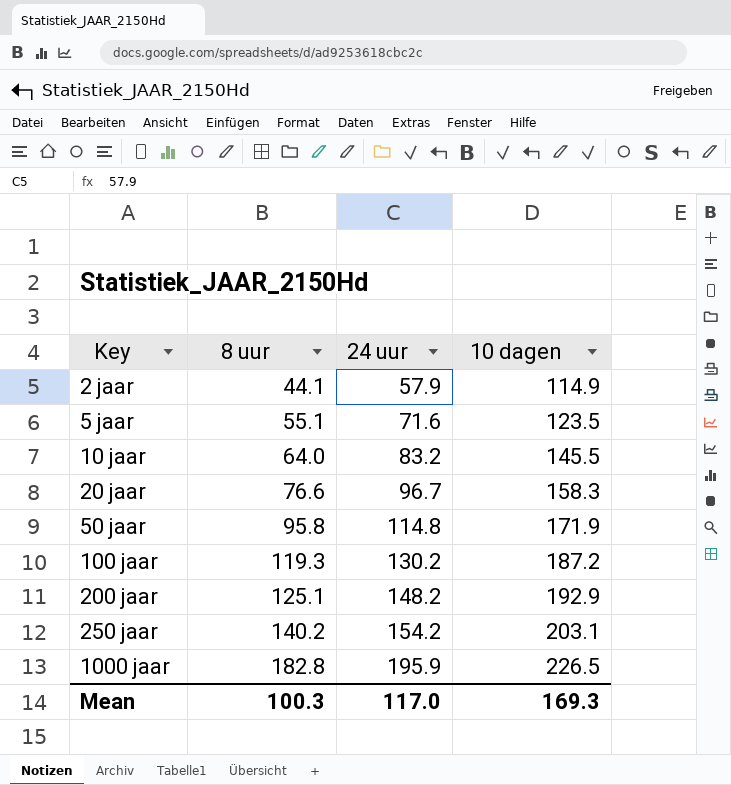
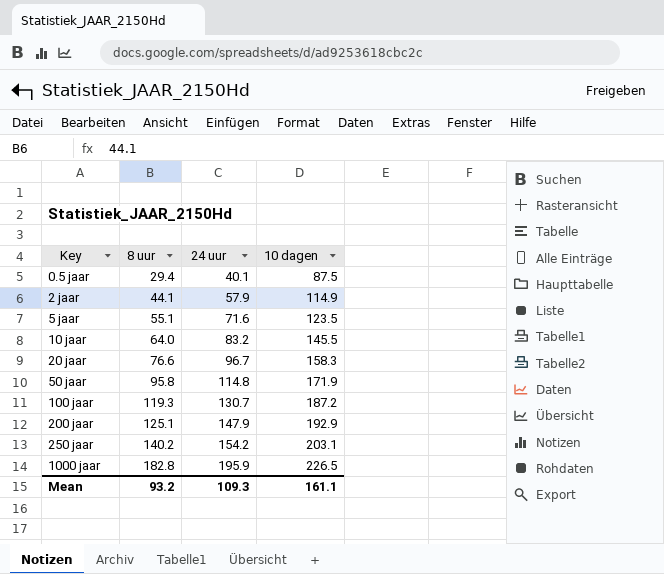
row 0.5 jaar: none -> 29.4 | 40.1 | 87.5
100 jaar | 24 uur: 130.2 -> 130.7
200 jaar | 24 uur: 148.2 -> 147.9
Mean | 8 uur: 100.3 -> 93.2
Mean | 24 uur: 117.0 -> 109.3
Mean | 10 dagen: 169.3 -> 161.1

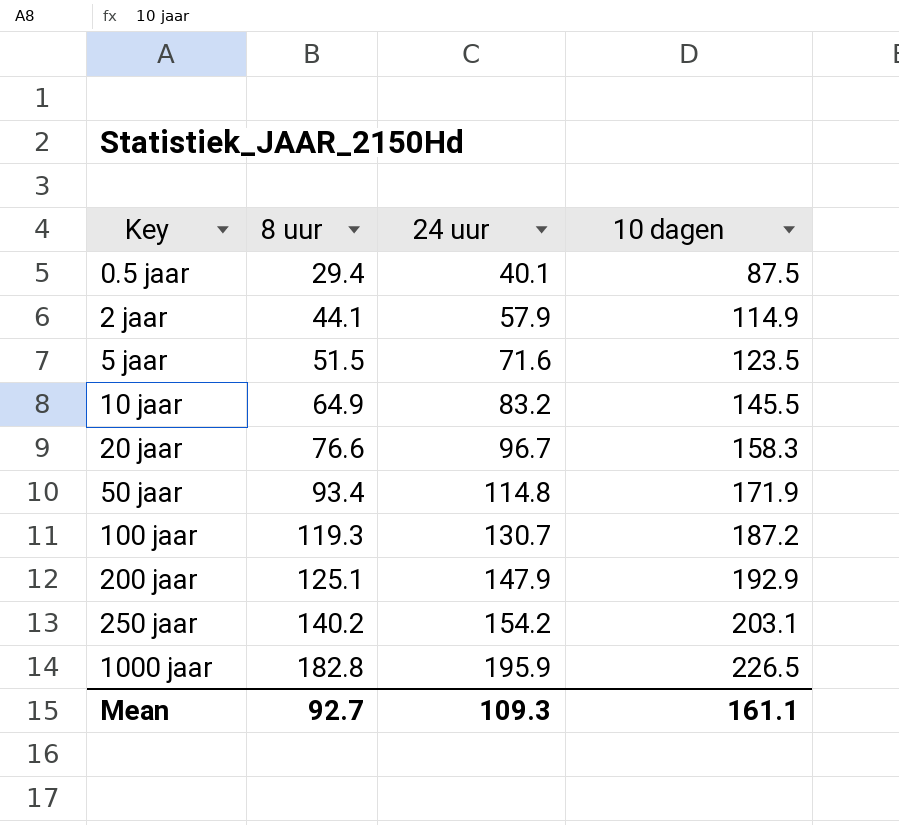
5 jaar | 8 uur: 55.1 -> 51.5
10 jaar | 8 uur: 64.0 -> 64.9
50 jaar | 8 uur: 95.8 -> 93.4
Mean | 8 uur: 93.2 -> 92.7

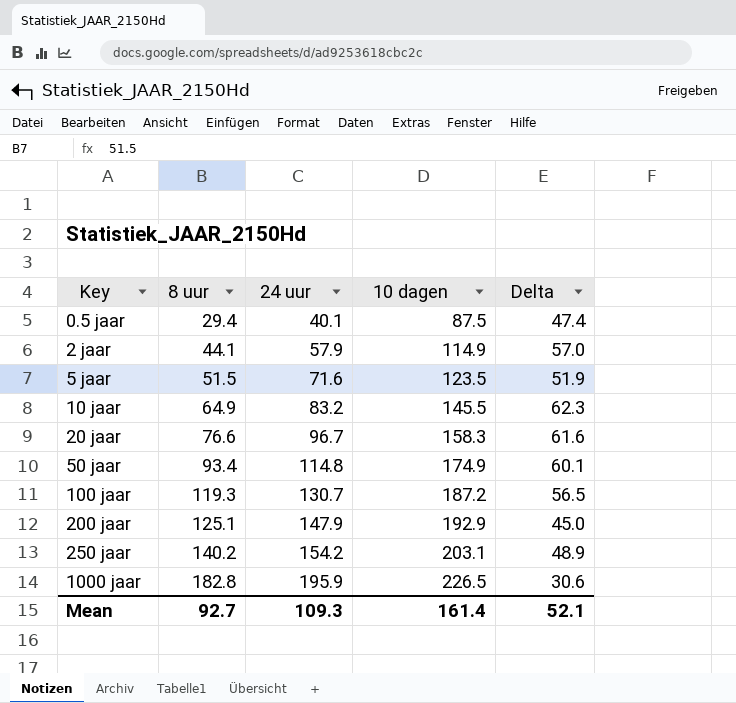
column Delta | formula: none -> [10 dagen] - [24 uur]
50 jaar | 10 dagen: 171.9 -> 174.9
Mean | 10 dagen: 161.1 -> 161.4

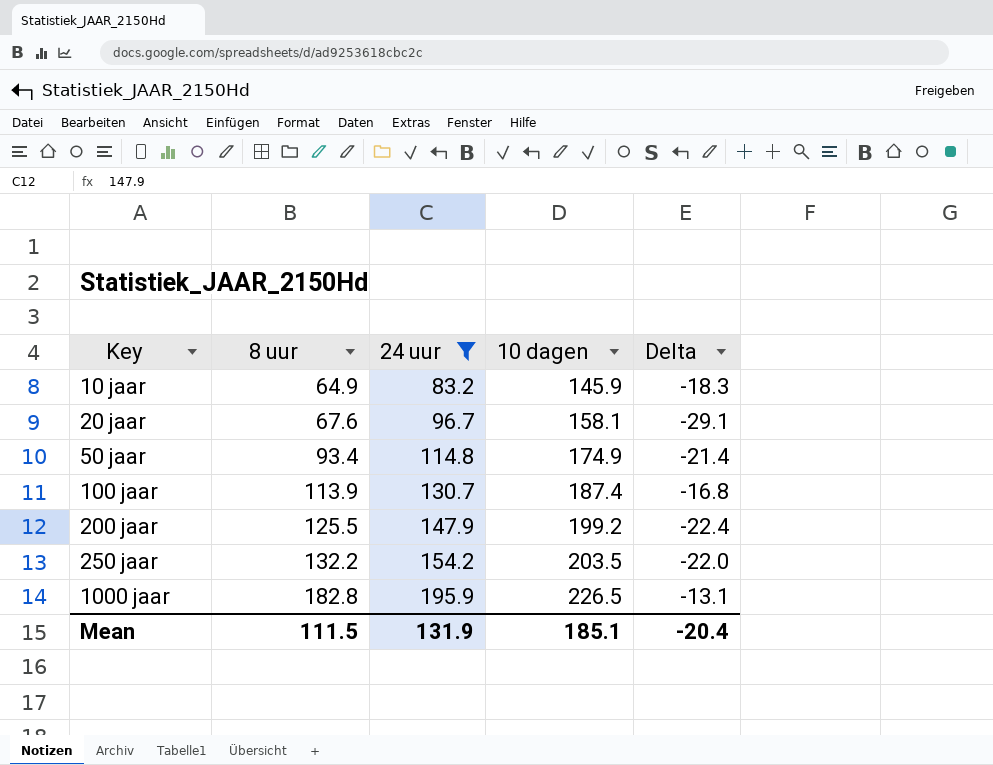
filter: none -> 24 uur >= 83.2
column Delta | formula: [10 dagen] - [24 uur] -> [8 uur] - [24 uur]
10 jaar | 10 dagen: 145.5 -> 145.9
20 jaar | 8 uur: 76.6 -> 67.6
20 jaar | 10 dagen: 158.3 -> 158.1
100 jaar | 8 uur: 119.3 -> 113.9
100 jaar | 10 dagen: 187.2 -> 187.4
200 jaar | 8 uur: 125.1 -> 125.5
200 jaar | 10 dagen: 192.9 -> 199.2
250 jaar | 8 uur: 140.2 -> 132.2
250 jaar | 10 dagen: 203.1 -> 203.5
Mean | 8 uur: 92.7 -> 111.5
Mean | 24 uur: 109.3 -> 131.9
Mean | 10 dagen: 161.4 -> 185.1
Mean | Delta: 52.1 -> -20.4

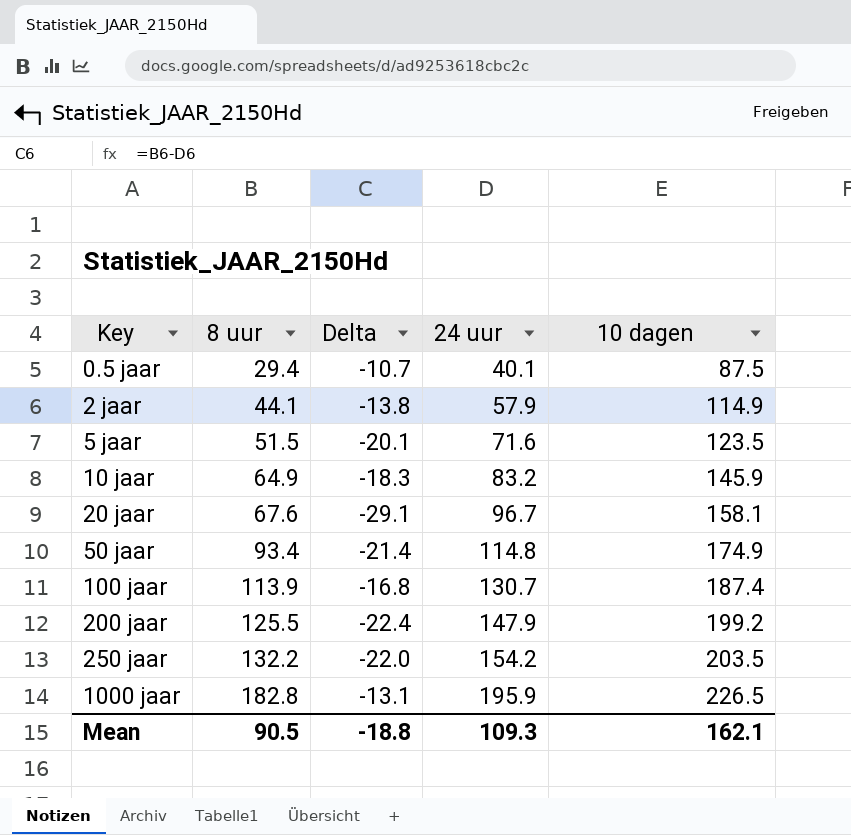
filter: 24 uur >= 83.2 -> none
column Delta | position: 5 -> 3
Mean | 8 uur: 111.5 -> 90.5
Mean | Delta: -20.4 -> -18.8
Mean | 24 uur: 131.9 -> 109.3
Mean | 10 dagen: 185.1 -> 162.1

